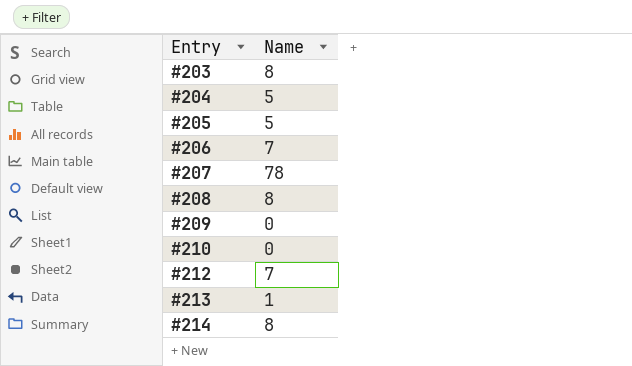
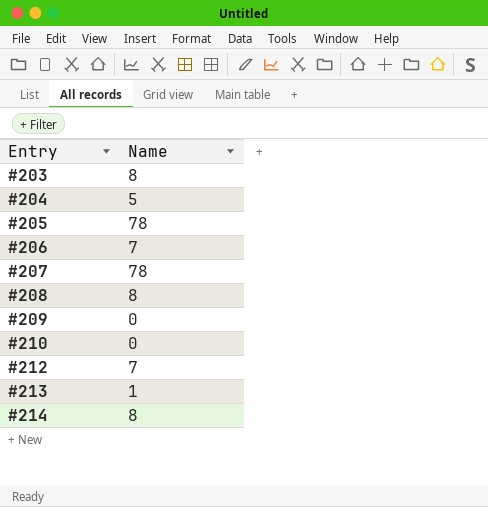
#205 | Name: 5 -> 78

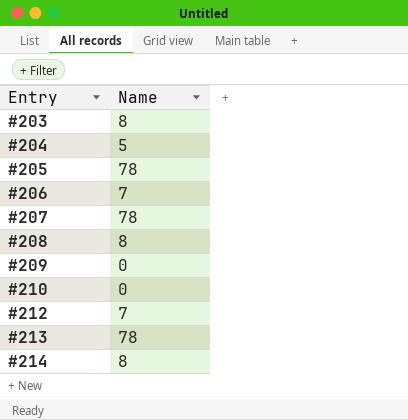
#213 | Name: 1 -> 78

